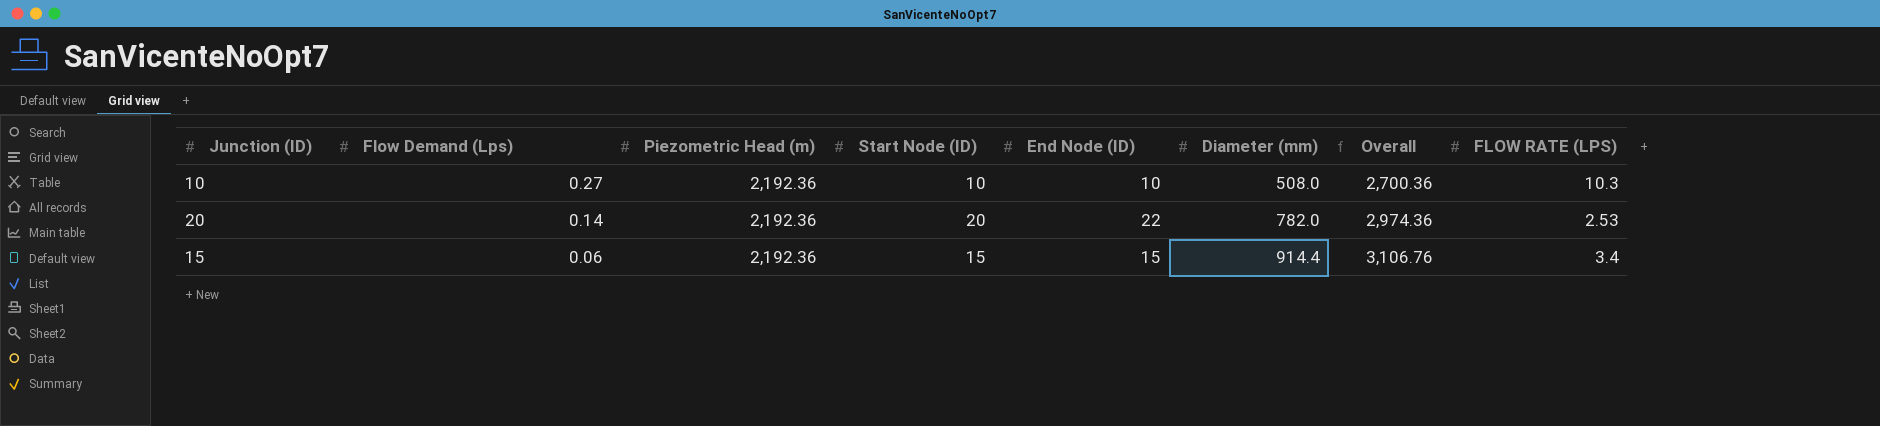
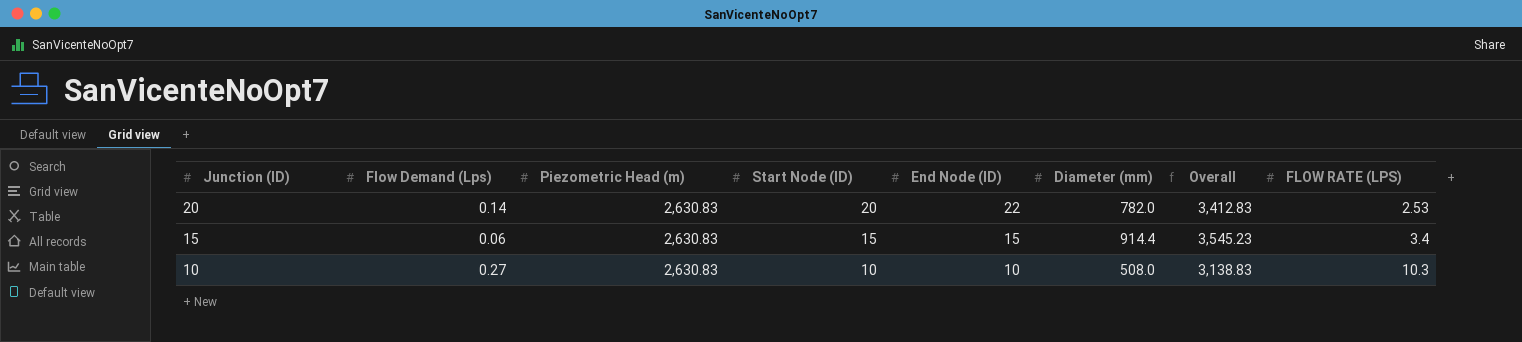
row order: Flow Demand (Lps) descending -> Junction (ID) descending
20 | Piezometric Head (m): 2,192.36 -> 2,630.83
20 | Overall: 2,974.36 -> 3,412.83
15 | Piezometric Head (m): 2,192.36 -> 2,630.83
15 | Overall: 3,106.76 -> 3,545.23
10 | Piezometric Head (m): 2,192.36 -> 2,630.83
10 | Overall: 2,700.36 -> 3,138.83

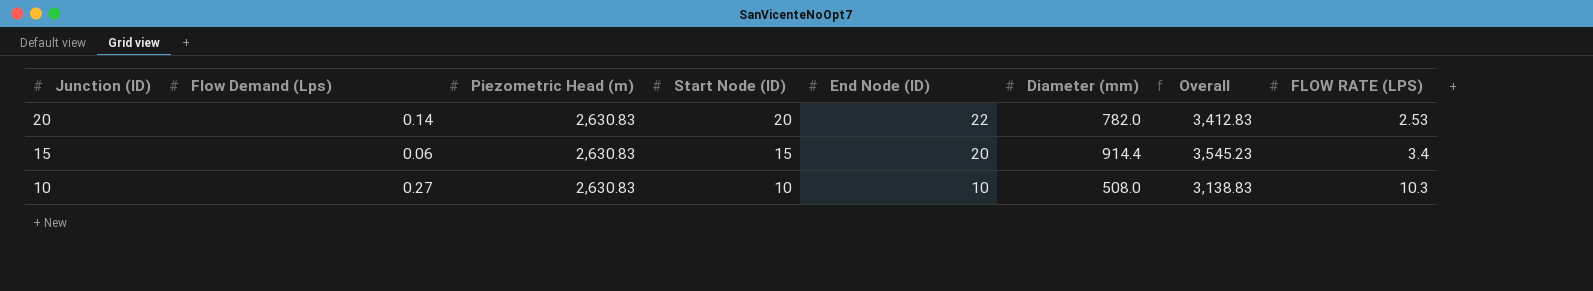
15 | End Node (ID): 15 -> 20

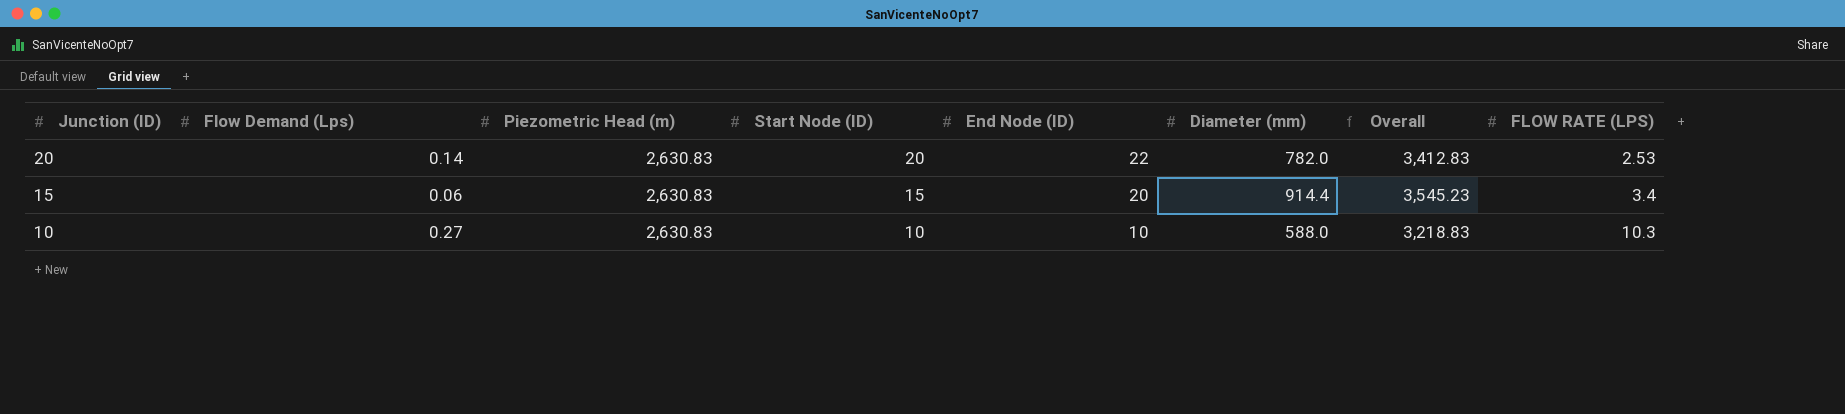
10 | Diameter (mm): 508.0 -> 588.0
10 | Overall: 3,138.83 -> 3,218.83

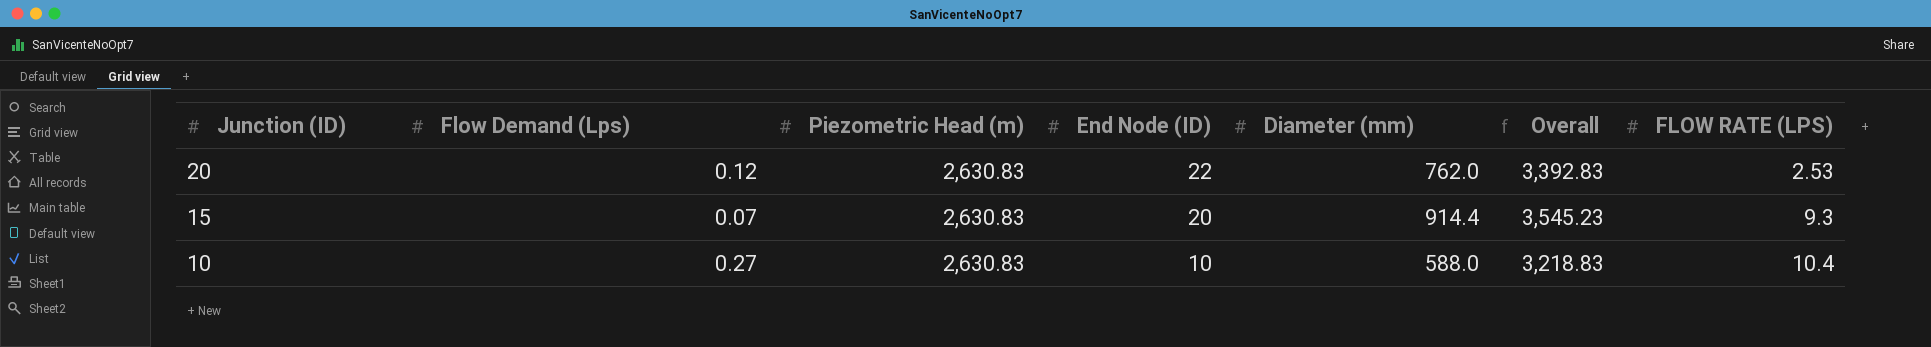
column Start Node (ID) | position: 4 -> none
20 | Flow Demand (Lps): 0.14 -> 0.12
20 | Diameter (mm): 782.0 -> 762.0
20 | Overall: 3,412.83 -> 3,392.83
15 | Flow Demand (Lps): 0.06 -> 0.07
15 | FLOW RATE (LPS): 3.4 -> 9.3
10 | FLOW RATE (LPS): 10.3 -> 10.4

